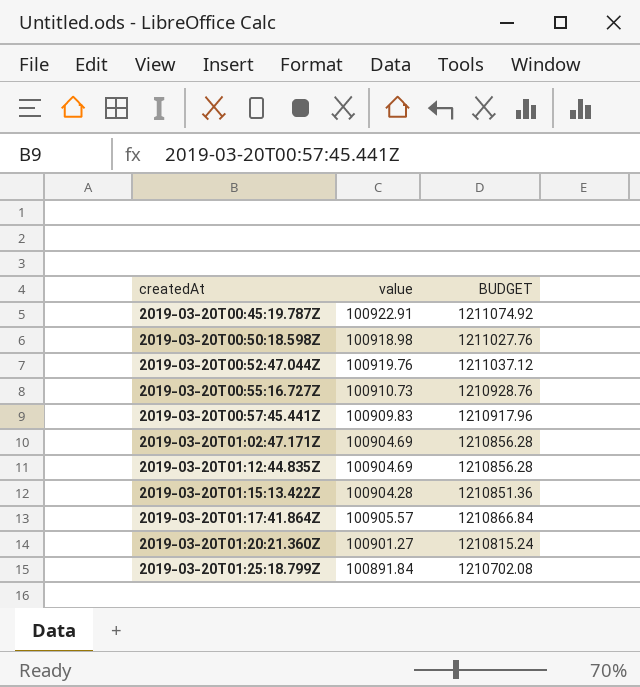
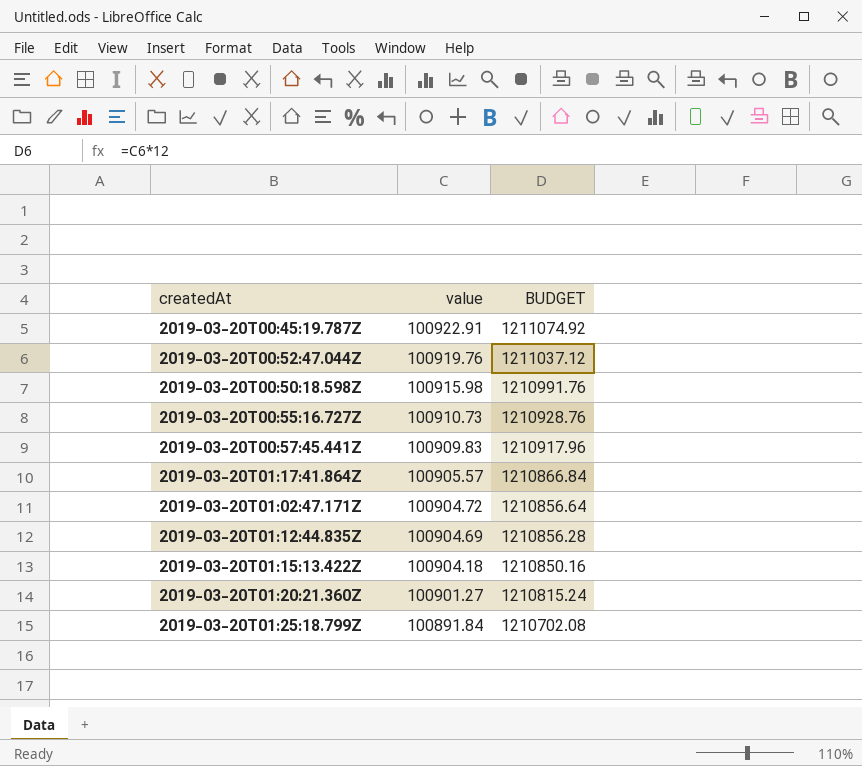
row order: createdAt ascending -> value descending
2019-03-20T00:50:18.598Z | value: 100918.98 -> 100915.98
2019-03-20T00:50:18.598Z | BUDGET: 1211027.76 -> 1210991.76
2019-03-20T01:02:47.171Z | value: 100904.69 -> 100904.72
2019-03-20T01:02:47.171Z | BUDGET: 1210856.28 -> 1210856.64
2019-03-20T01:15:13.422Z | value: 100904.28 -> 100904.18
2019-03-20T01:15:13.422Z | BUDGET: 1210851.36 -> 1210850.16

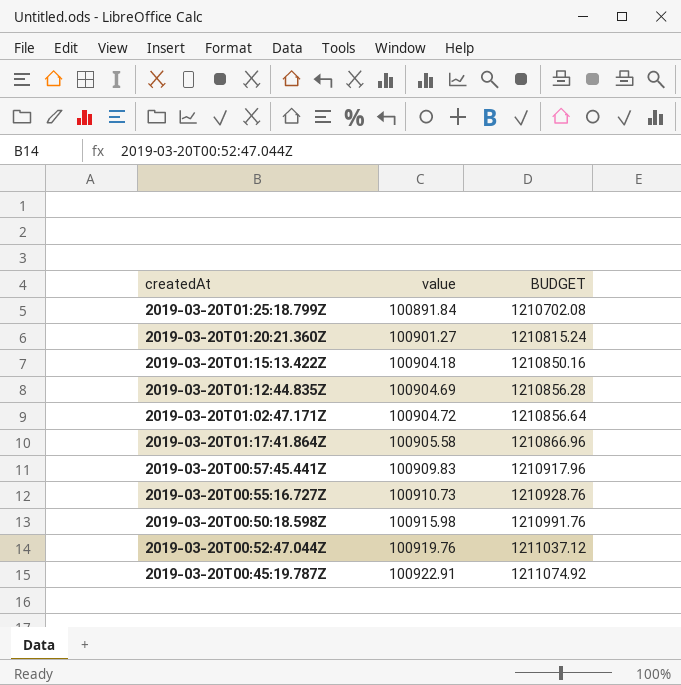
row order: value descending -> value ascending
2019-03-20T01:17:41.864Z | value: 100905.57 -> 100905.58
2019-03-20T01:17:41.864Z | BUDGET: 1210866.84 -> 1210866.96

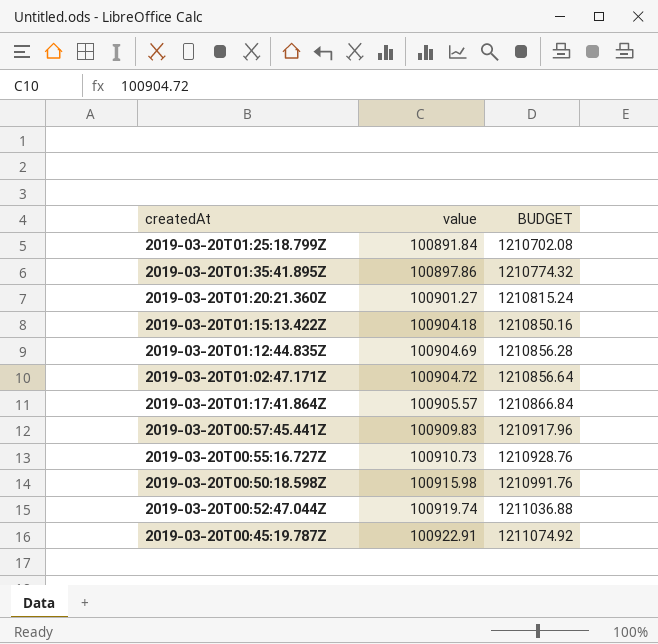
row 2019-03-20T01:35:41.895Z: none -> 100897.86 | 1210774.32
2019-03-20T01:17:41.864Z | value: 100905.58 -> 100905.57
2019-03-20T01:17:41.864Z | BUDGET: 1210866.96 -> 1210866.84
2019-03-20T00:52:47.044Z | value: 100919.76 -> 100919.74
2019-03-20T00:52:47.044Z | BUDGET: 1211037.12 -> 1211036.88

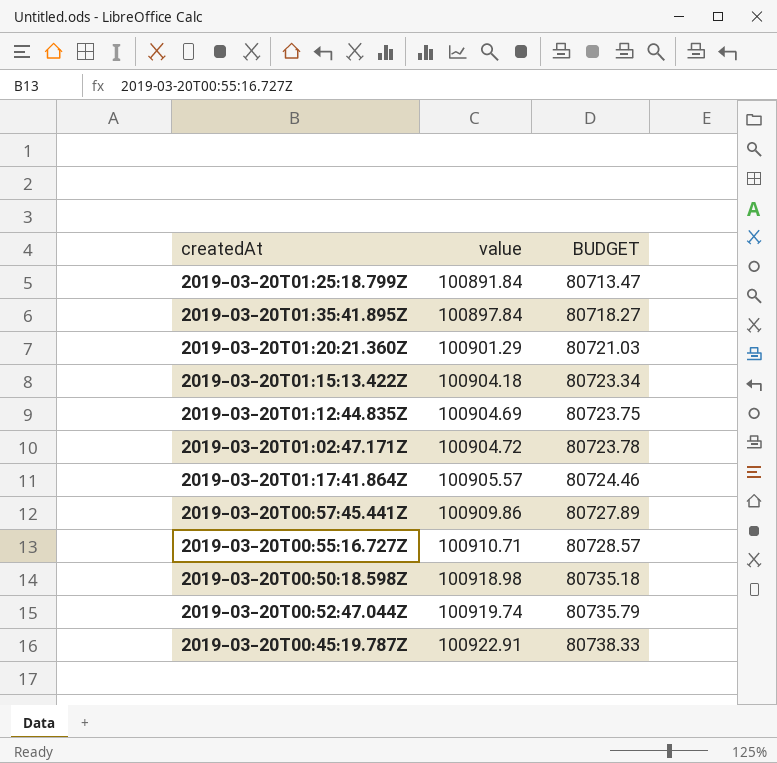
column BUDGET | formula: [value] * 12 -> [value] * 0.8
2019-03-20T01:35:41.895Z | value: 100897.86 -> 100897.84
2019-03-20T01:20:21.360Z | value: 100901.27 -> 100901.29
2019-03-20T00:57:45.441Z | value: 100909.83 -> 100909.86
2019-03-20T00:55:16.727Z | value: 100910.73 -> 100910.71
2019-03-20T00:50:18.598Z | value: 100915.98 -> 100918.98

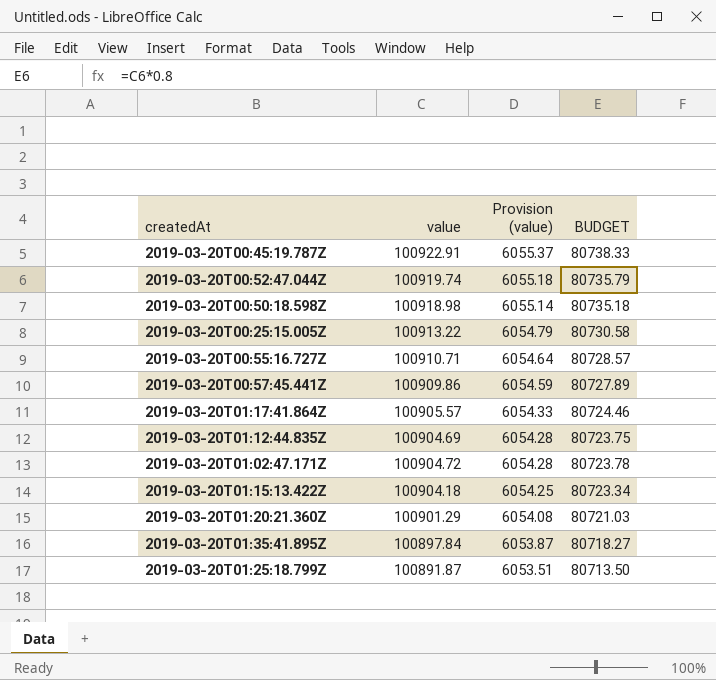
row order: value ascending -> Provision (value) descending
column Provision (value) | formula: none -> [value] * 0.06
row 2019-03-20T00:25:15.005Z: none -> 100913.22 | 6054.79 | 80730.58
2019-03-20T01:25:18.799Z | value: 100891.84 -> 100891.87
2019-03-20T01:25:18.799Z | BUDGET: 80713.47 -> 80713.50

